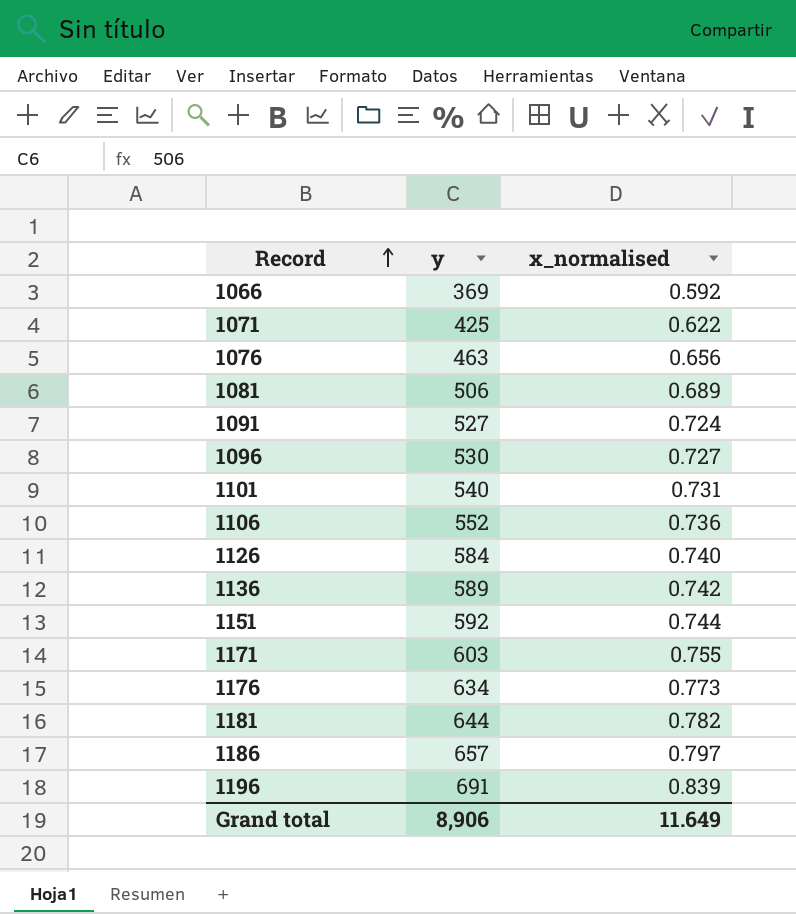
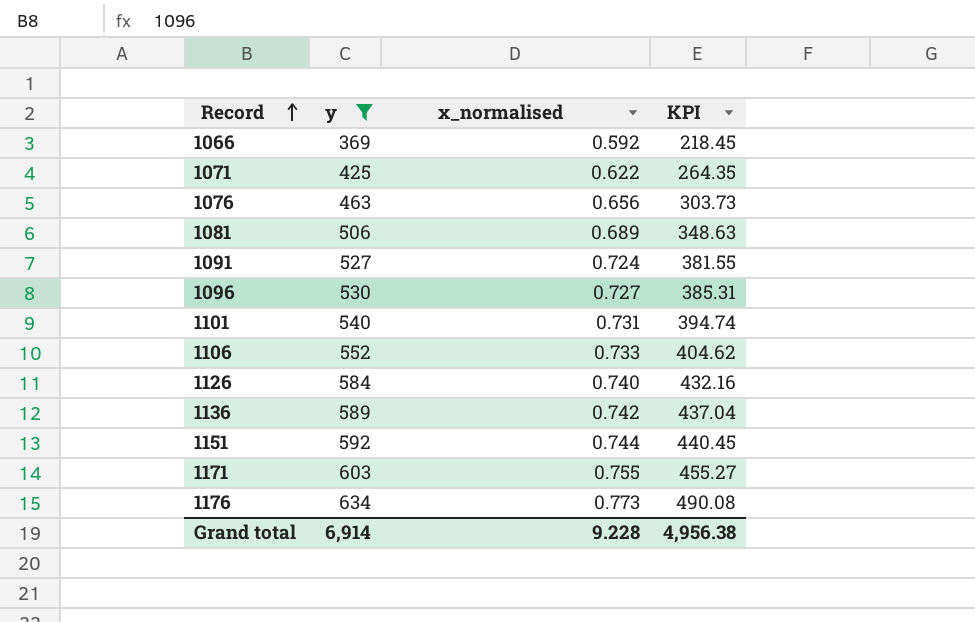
filter: none -> y <= 634
column KPI | formula: none -> [y] * [x_normalised]
1106 | x_normalised: 0.736 -> 0.733
Grand total | y: 8,906 -> 6,914
Grand total | x_normalised: 11.649 -> 9.228

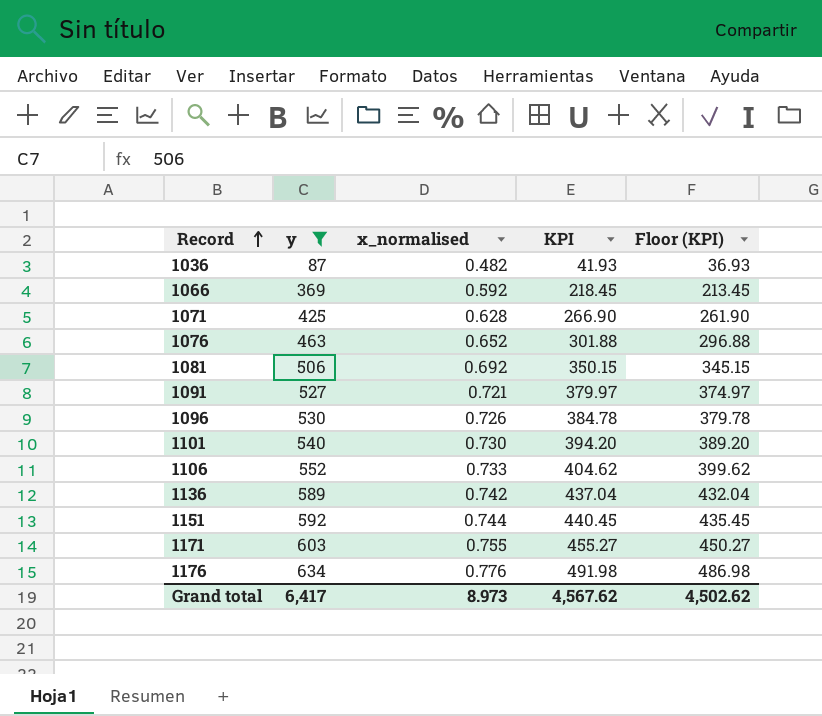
column Floor (KPI) | formula: none -> [KPI] - 5
row 1126: 584 | 0.740 | 432.16 -> none
row 1036: none -> 87 | 0.482 | 41.93 | 36.93
1071 | x_normalised: 0.622 -> 0.628
1071 | KPI: 264.35 -> 266.90
1076 | x_normalised: 0.656 -> 0.652
1076 | KPI: 303.73 -> 301.88
1081 | x_normalised: 0.689 -> 0.692
1081 | KPI: 348.63 -> 350.15
1091 | x_normalised: 0.724 -> 0.721
1091 | KPI: 381.55 -> 379.97
1096 | x_normalised: 0.727 -> 0.726
1096 | KPI: 385.31 -> 384.78
1101 | x_normalised: 0.731 -> 0.730
1101 | KPI: 394.74 -> 394.20
1176 | x_normalised: 0.773 -> 0.776
1176 | KPI: 490.08 -> 491.98
Grand total | y: 6,914 -> 6,417
Grand total | x_normalised: 9.228 -> 8.973
Grand total | KPI: 4,956.38 -> 4,567.62

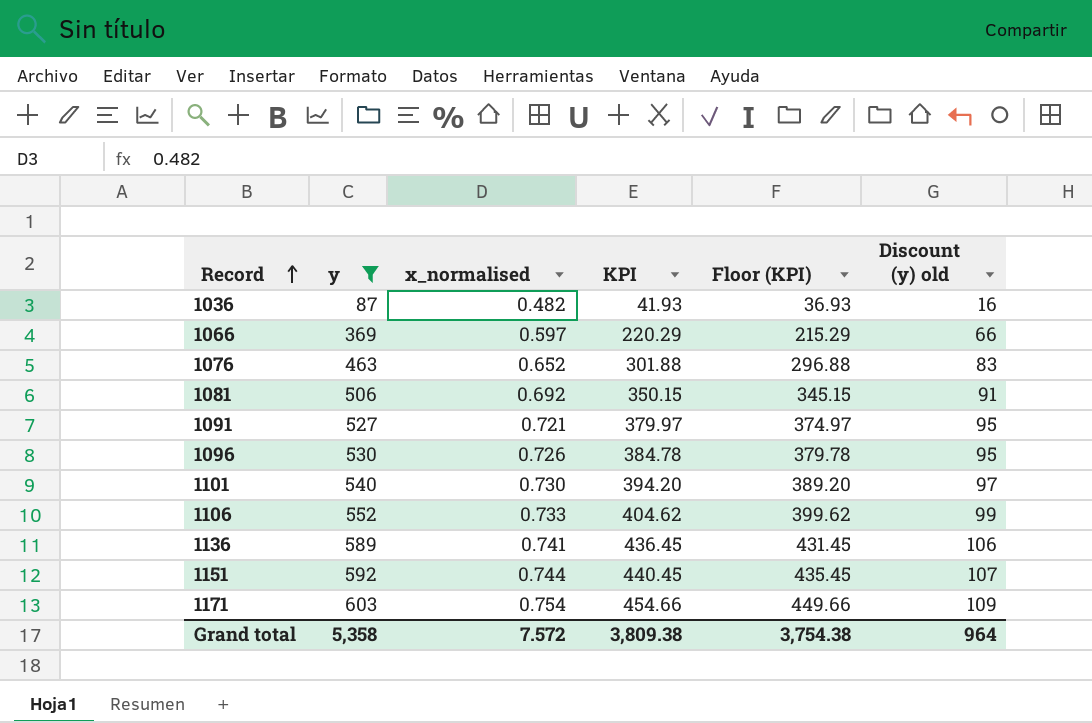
column Discount (y) old | formula: none -> [y] * 0.18
row 1071: 425 | 0.628 | 266.90 | 261.90 -> none
row 1176: 634 | 0.776 | 491.98 | 486.98 -> none
1066 | x_normalised: 0.592 -> 0.597
1066 | KPI: 218.45 -> 220.29
1066 | Floor (KPI): 213.45 -> 215.29
1136 | x_normalised: 0.742 -> 0.741
1136 | KPI: 437.04 -> 436.45
1136 | Floor (KPI): 432.04 -> 431.45
1171 | x_normalised: 0.755 -> 0.754
1171 | KPI: 455.27 -> 454.66
1171 | Floor (KPI): 450.27 -> 449.66
Grand total | y: 6,417 -> 5,358
Grand total | x_normalised: 8.973 -> 7.572
Grand total | KPI: 4,567.62 -> 3,809.38
Grand total | Floor (KPI): 4,502.62 -> 3,754.38

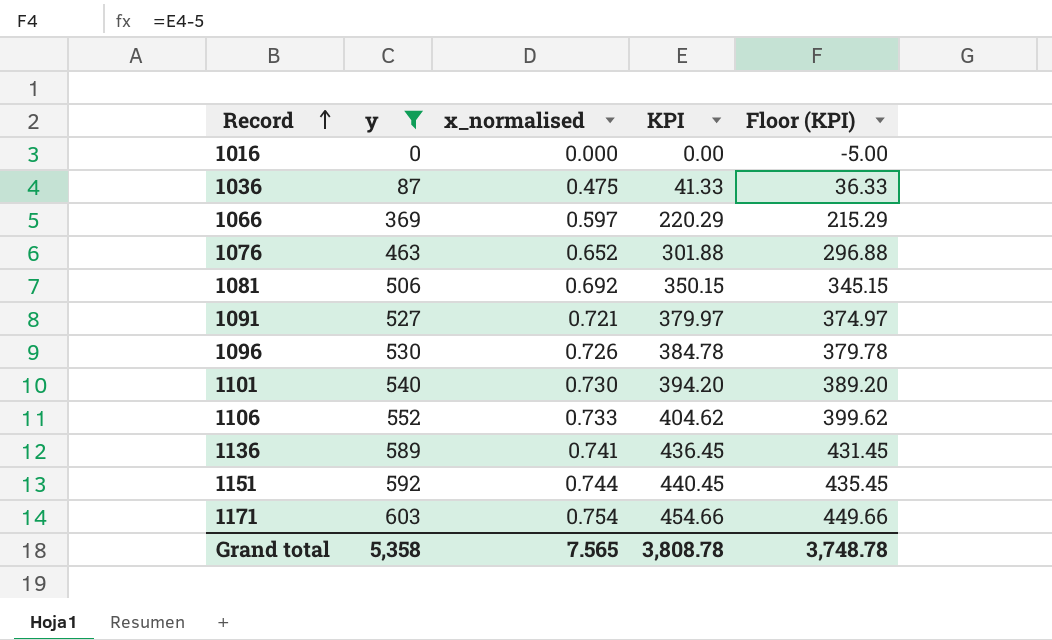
column Discount (y) old | formula: [y] * 0.18 -> none
row 1016: none -> 0 | 0.000 | 0.00 | -5.00
1036 | x_normalised: 0.482 -> 0.475
1036 | KPI: 41.93 -> 41.33
1036 | Floor (KPI): 36.93 -> 36.33
Grand total | x_normalised: 7.572 -> 7.565
Grand total | KPI: 3,809.38 -> 3,808.78
Grand total | Floor (KPI): 3,754.38 -> 3,748.78

